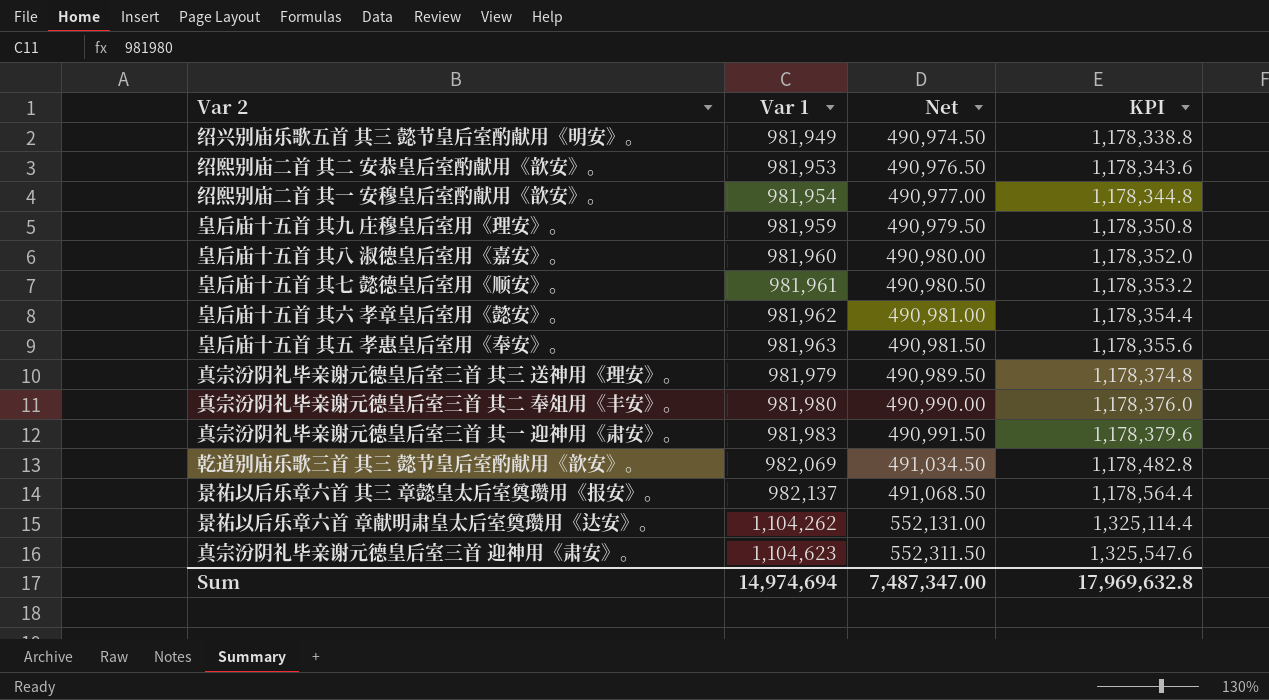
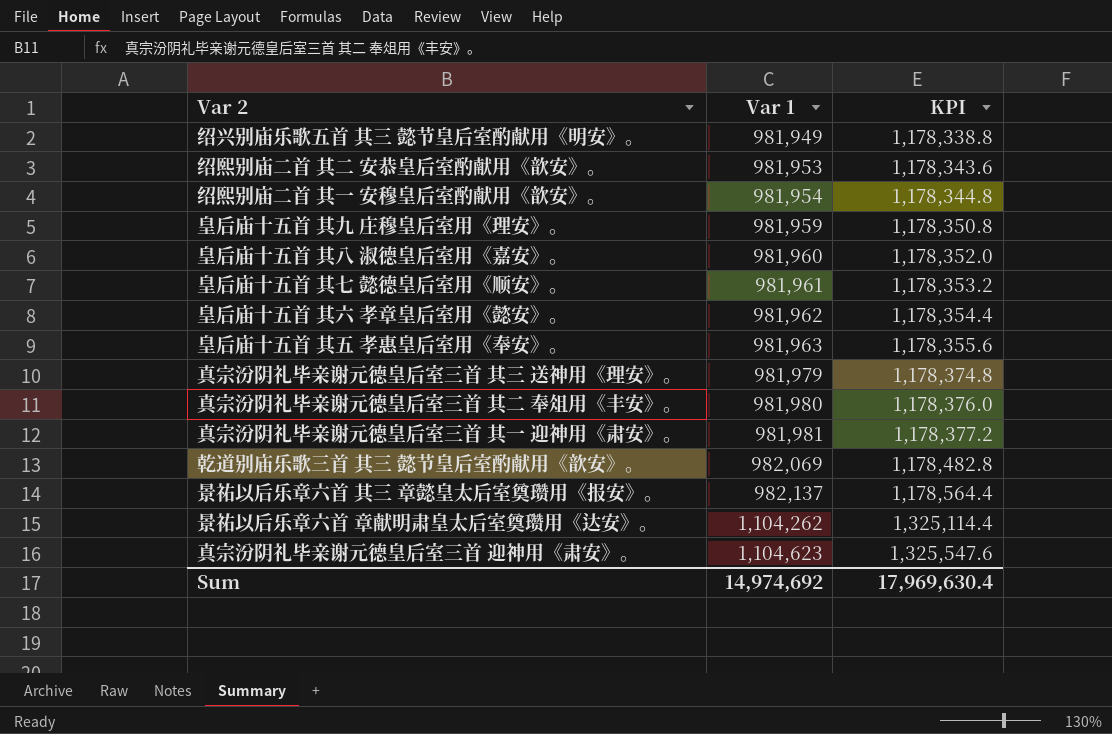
column Net | formula: [Var 1] * 0.5 -> none
真宗汾阴礼毕亲谢元德皇后室三首 其一 迎神用《肃安》。 | Var 1: 981,983 -> 981,981
真宗汾阴礼毕亲谢元德皇后室三首 其一 迎神用《肃安》。 | KPI: 1,178,379.6 -> 1,178,377.2
Sum | Var 1: 14,974,694 -> 14,974,692
Sum | KPI: 17,969,632.8 -> 17,969,630.4

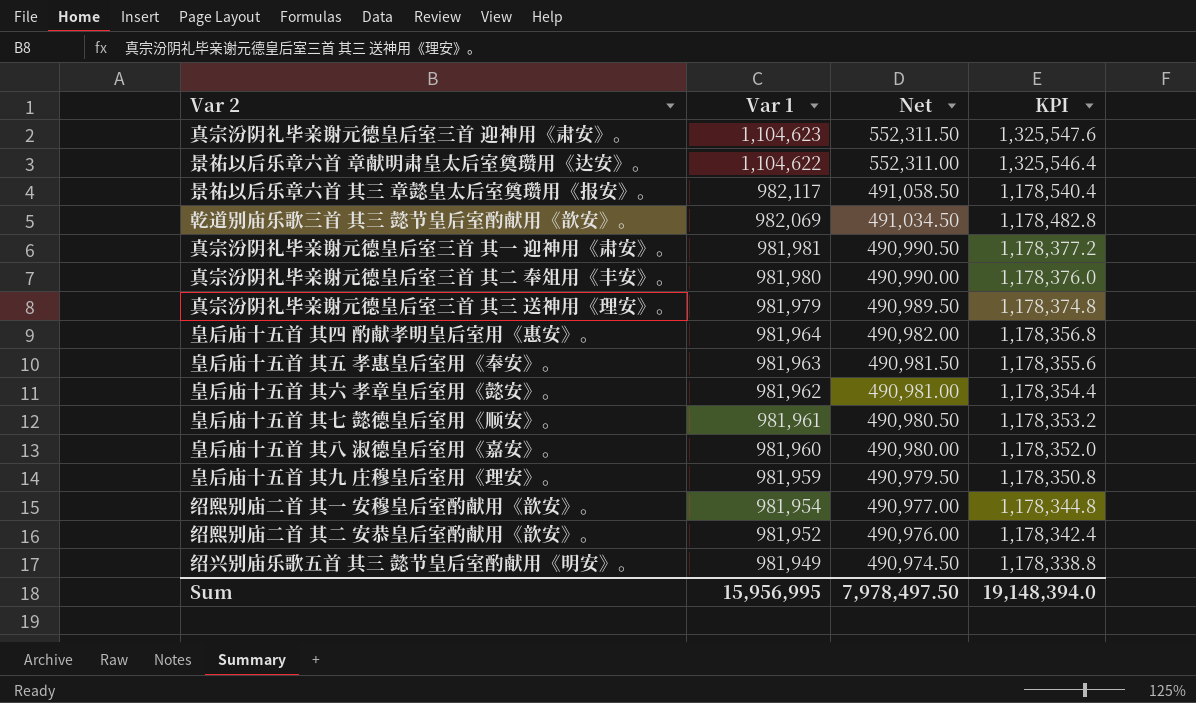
row order: Var 1 ascending -> Var 1 descending
column Net | formula: none -> [Var 1] * 0.5
景祐以后乐章六首 章献明肃皇太后室奠瓒用《达安》。 | Var 1: 1,104,262 -> 1,104,622
景祐以后乐章六首 章献明肃皇太后室奠瓒用《达安》。 | KPI: 1,325,114.4 -> 1,325,546.4
景祐以后乐章六首 其三 章懿皇太后室奠瓒用《报安》。 | Var 1: 982,137 -> 982,117
景祐以后乐章六首 其三 章懿皇太后室奠瓒用《报安》。 | KPI: 1,178,564.4 -> 1,178,540.4
row 皇后庙十五首 其四 酌献孝明皇后室用《惠安》。: none -> 981,964 | 490,982.00 | 1,178,356.8
绍熙别庙二首 其二 安恭皇后室酌献用《歆安》。 | Var 1: 981,953 -> 981,952
绍熙别庙二首 其二 安恭皇后室酌献用《歆安》。 | KPI: 1,178,343.6 -> 1,178,342.4
Sum | Var 1: 14,974,692 -> 15,956,995
Sum | KPI: 17,969,630.4 -> 19,148,394.0

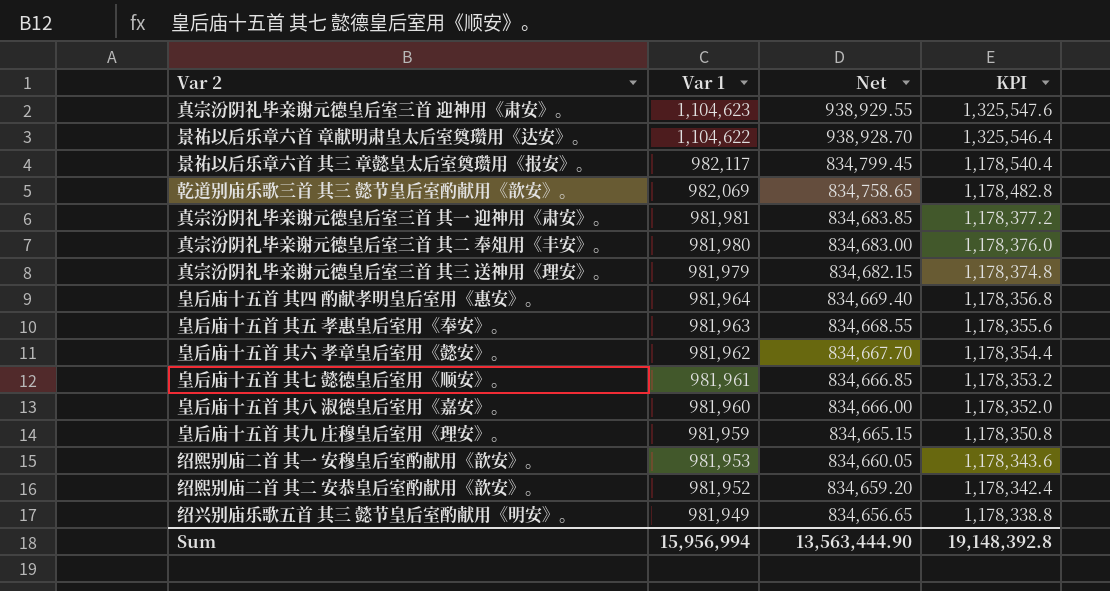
column Net | formula: [Var 1] * 0.5 -> [Var 1] * 0.85
绍熙别庙二首 其一 安穆皇后室酌献用《歆安》。 | Var 1: 981,954 -> 981,953
绍熙别庙二首 其一 安穆皇后室酌献用《歆安》。 | KPI: 1,178,344.8 -> 1,178,343.6
Sum | Var 1: 15,956,995 -> 15,956,994
Sum | Net: 7,978,497.50 -> 13,563,444.90
Sum | KPI: 19,148,394.0 -> 19,148,392.8

